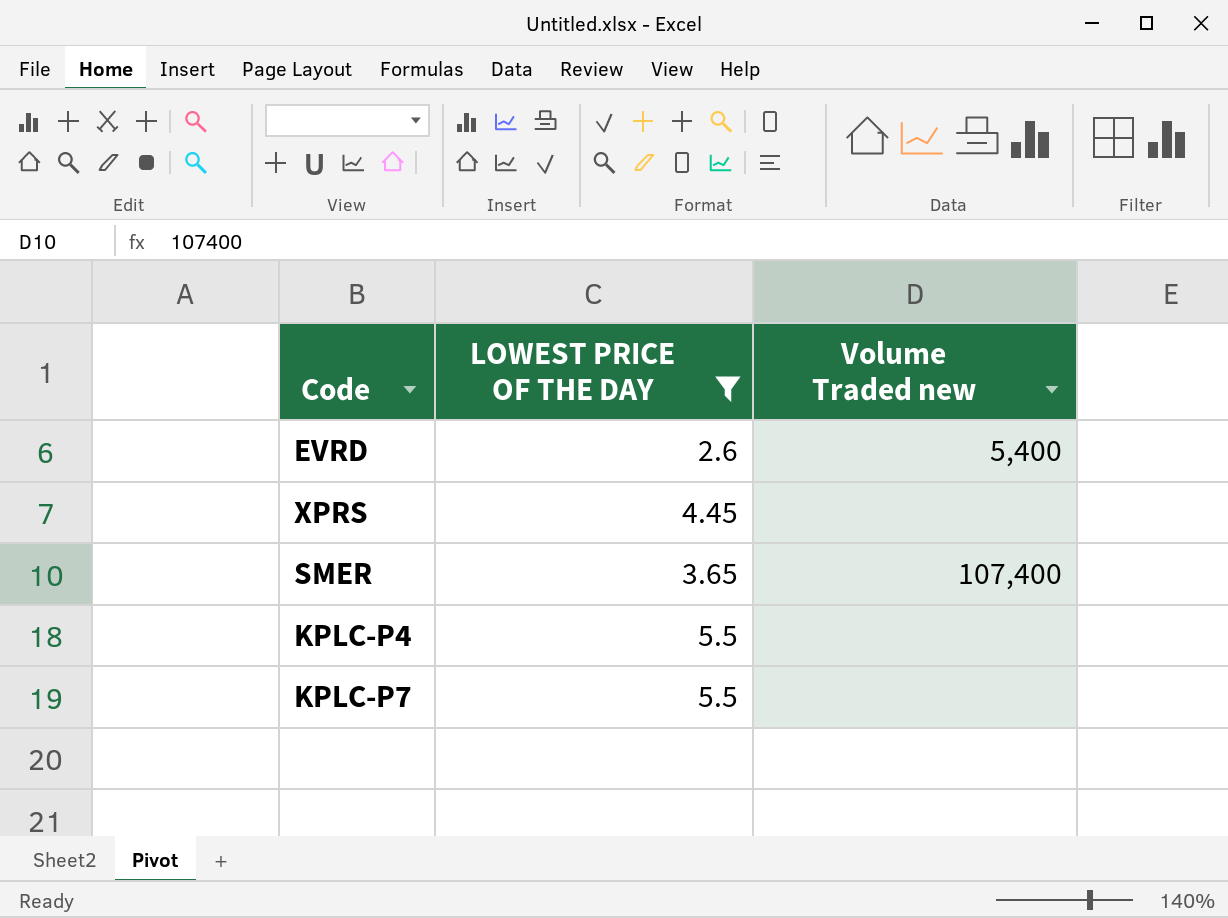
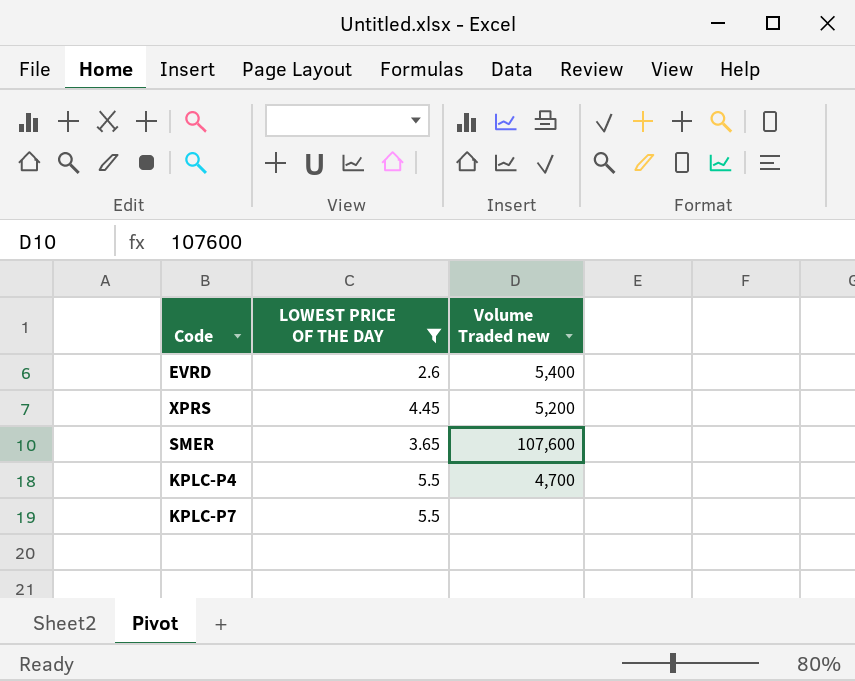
XPRS | Volume Traded new: none -> 5,200
SMER | Volume Traded new: 107,400 -> 107,600
KPLC-P4 | Volume Traded new: none -> 4,700

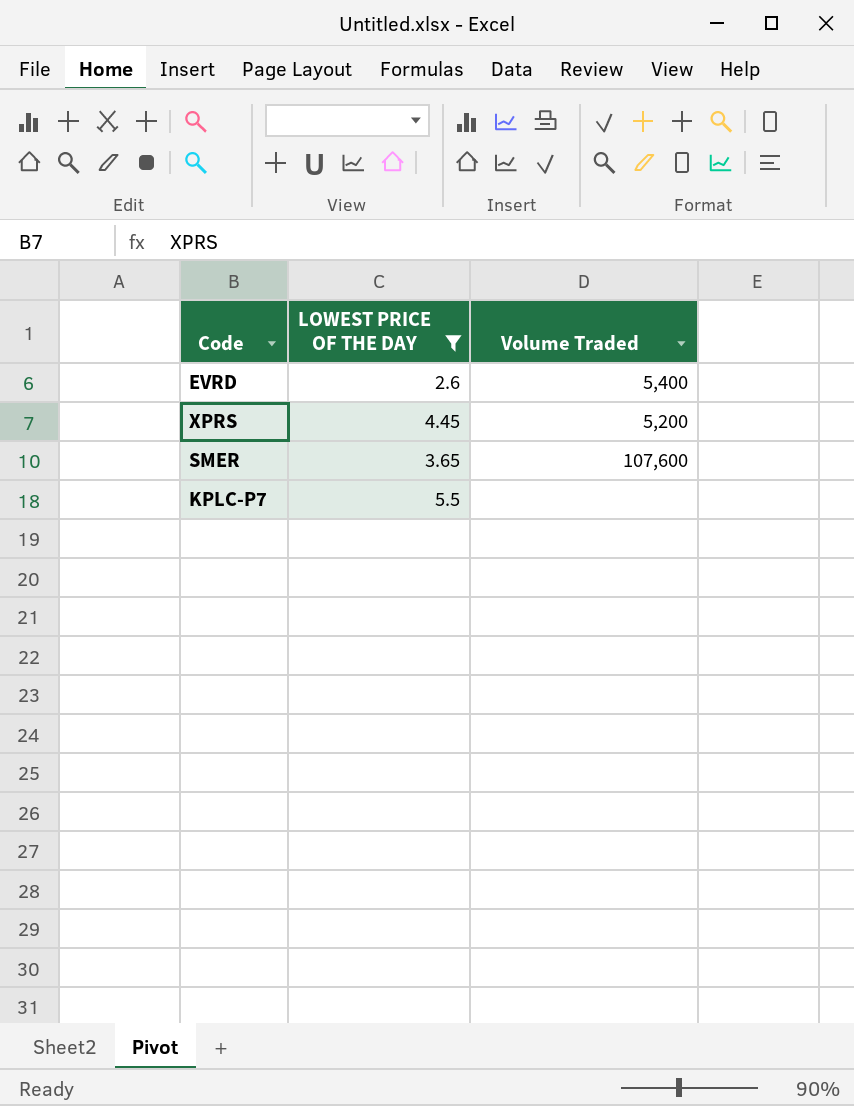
column name: Volume Traded new -> Volume Traded
row KPLC-P4: 5.5 | 4,700 -> none

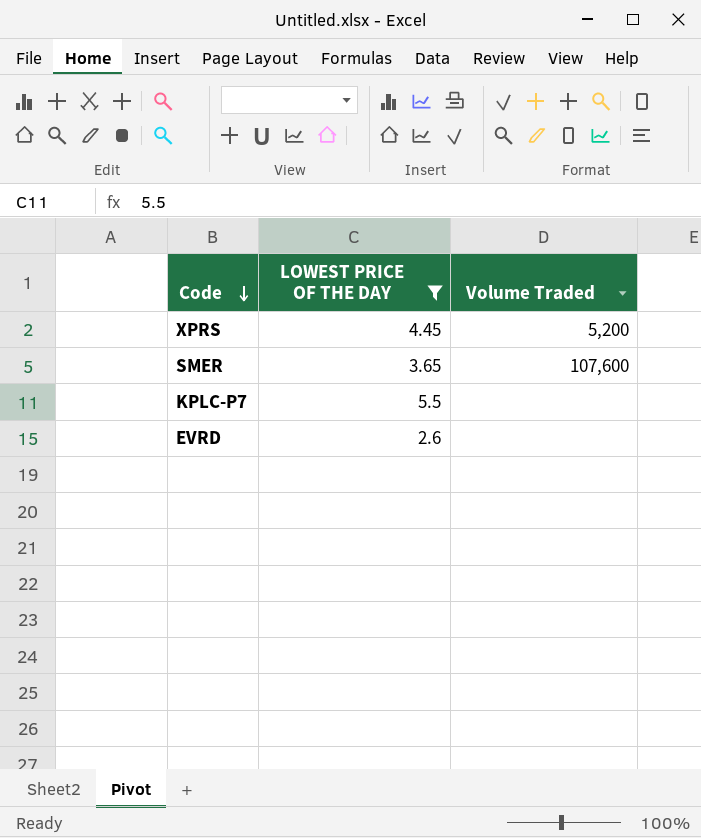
row order: none -> Code descending
EVRD | Volume Traded: 5,400 -> none

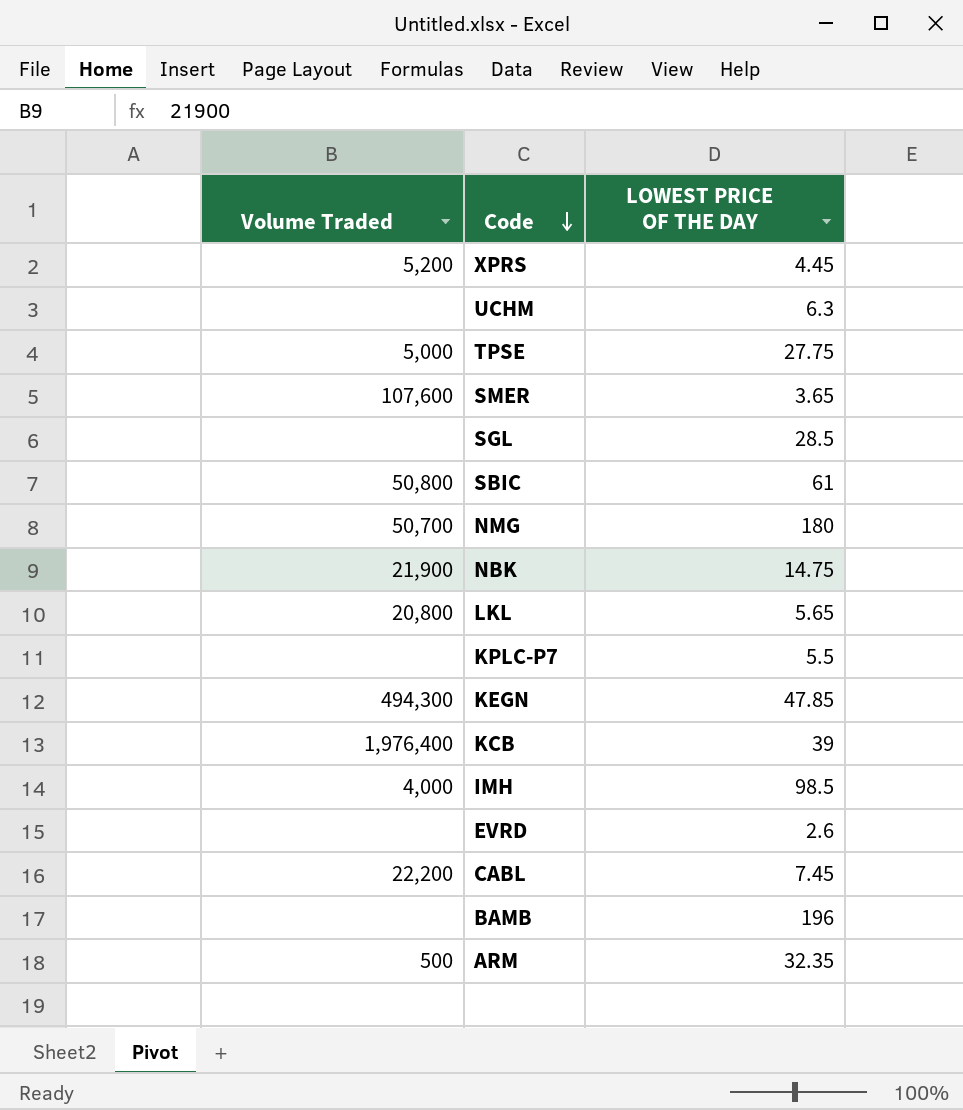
filter: LOWEST PRICE OF THE DAY <= 5.5 -> none
column Volume Traded | position: 3 -> 1

